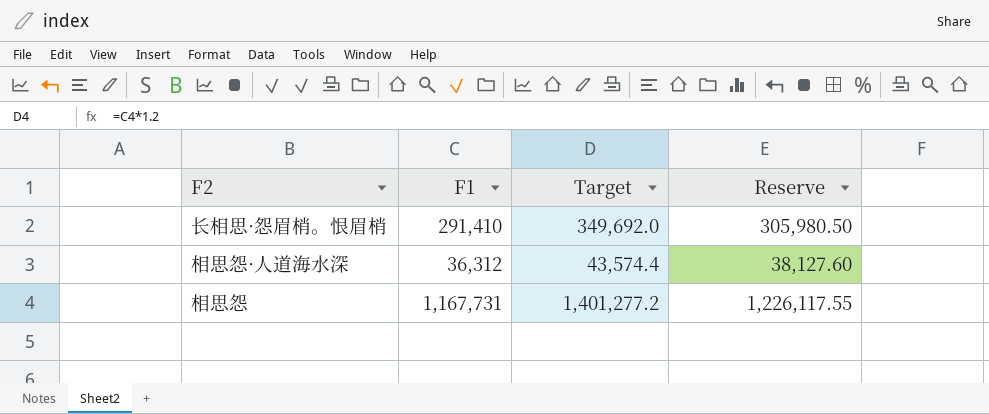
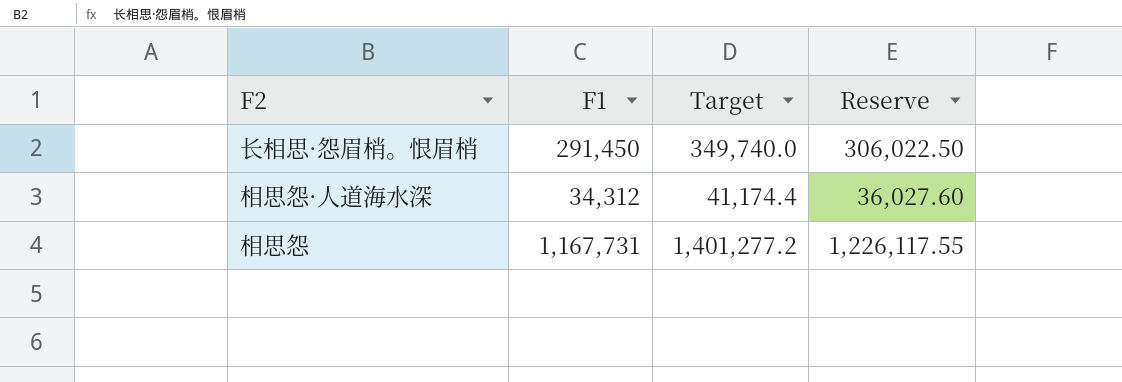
长相思·怨眉梢。恨眉梢 | F1: 291,410 -> 291,450
长相思·怨眉梢。恨眉梢 | Target: 349,692.0 -> 349,740.0
长相思·怨眉梢。恨眉梢 | Reserve: 305,980.50 -> 306,022.50
相思怨·人道海水深 | F1: 36,312 -> 34,312
相思怨·人道海水深 | Target: 43,574.4 -> 41,174.4
相思怨·人道海水深 | Reserve: 38,127.60 -> 36,027.60

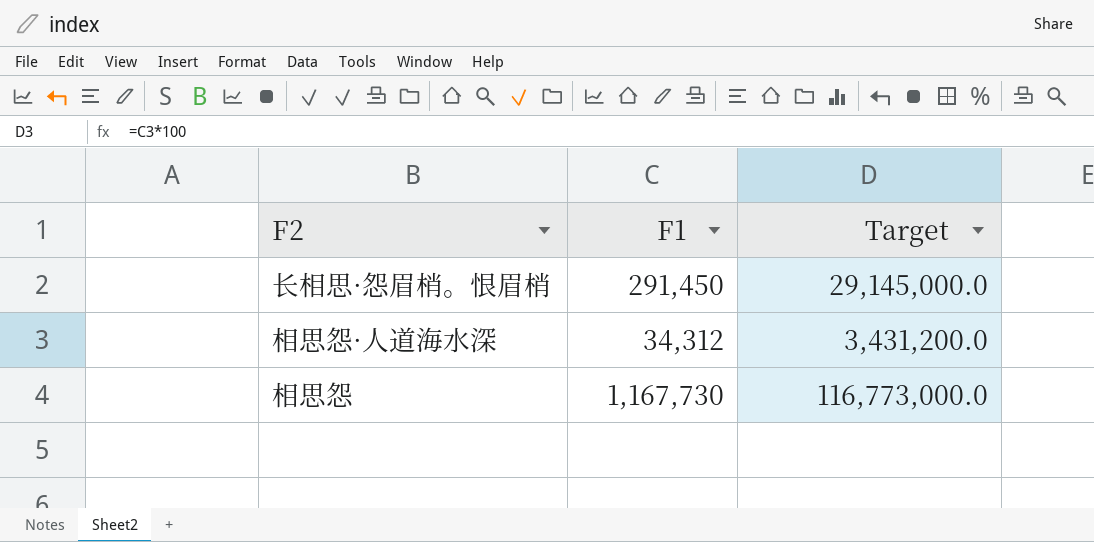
column Reserve | formula: [F1] * 1.05 -> none
column Target | formula: [F1] * 1.2 -> [F1] * 100
相思怨 | F1: 1,167,731 -> 1,167,730

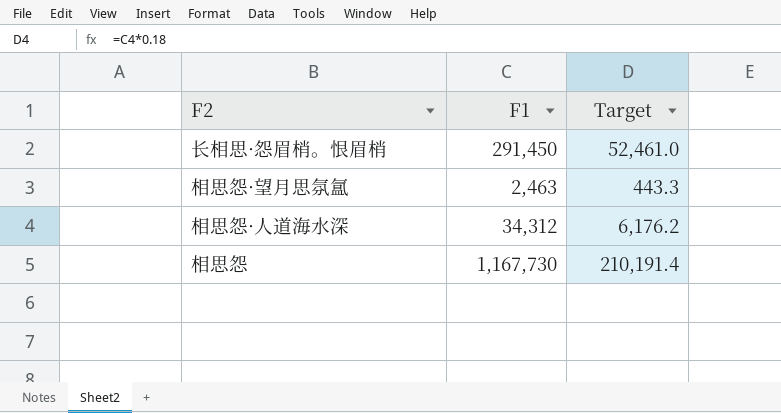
column Target | formula: [F1] * 100 -> [F1] * 0.18
row 相思怨·望月思氛氲: none -> 2,463 | 443.3

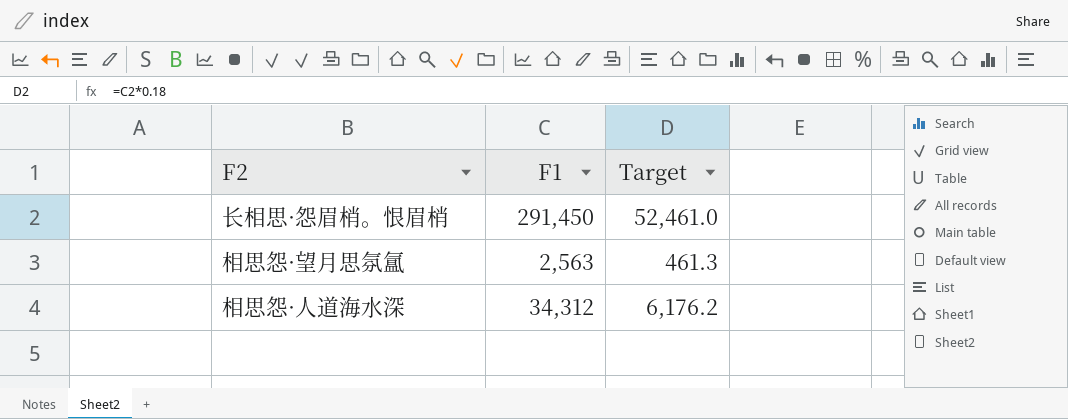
row 相思怨: 1,167,730 | 210,191.4 -> none
相思怨·望月思氛氲 | F1: 2,463 -> 2,563
相思怨·望月思氛氲 | Target: 443.3 -> 461.3

